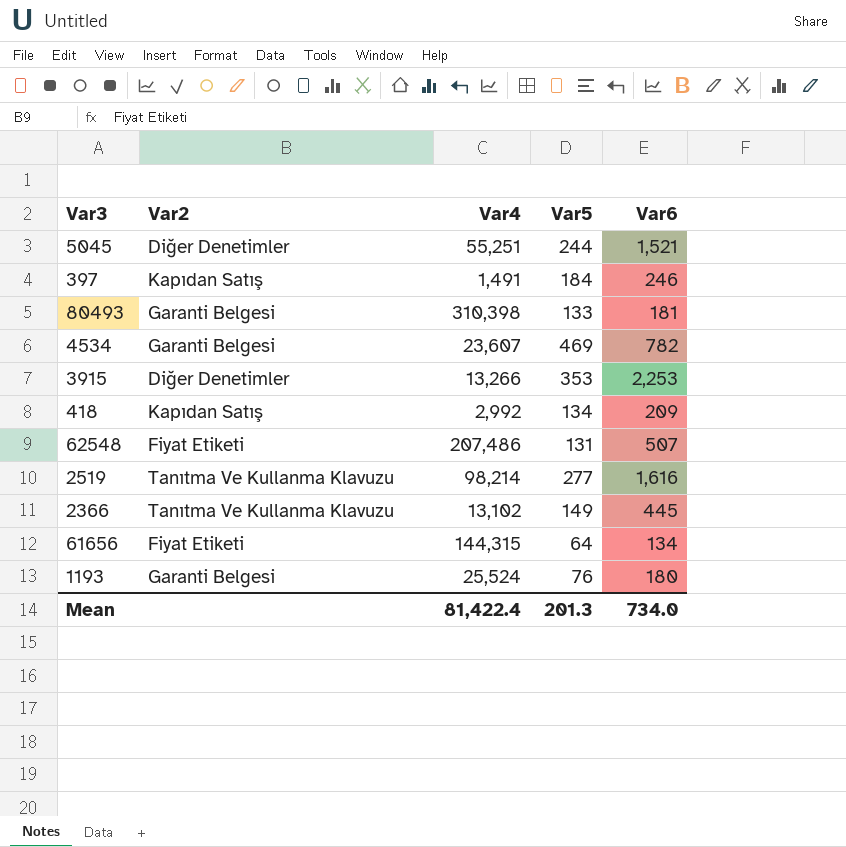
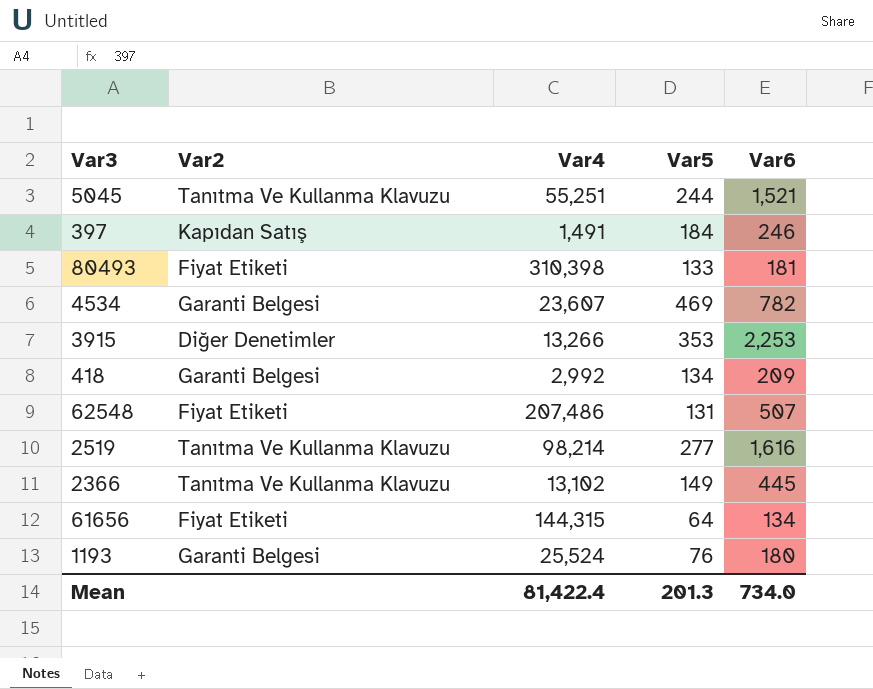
5045 | Var2: Diğer Denetimler -> Tanıtma Ve Kullanma Klavuzu
80493 | Var2: Garanti Belgesi -> Fiyat Etiketi
418 | Var2: Kapıdan Satış -> Garanti Belgesi

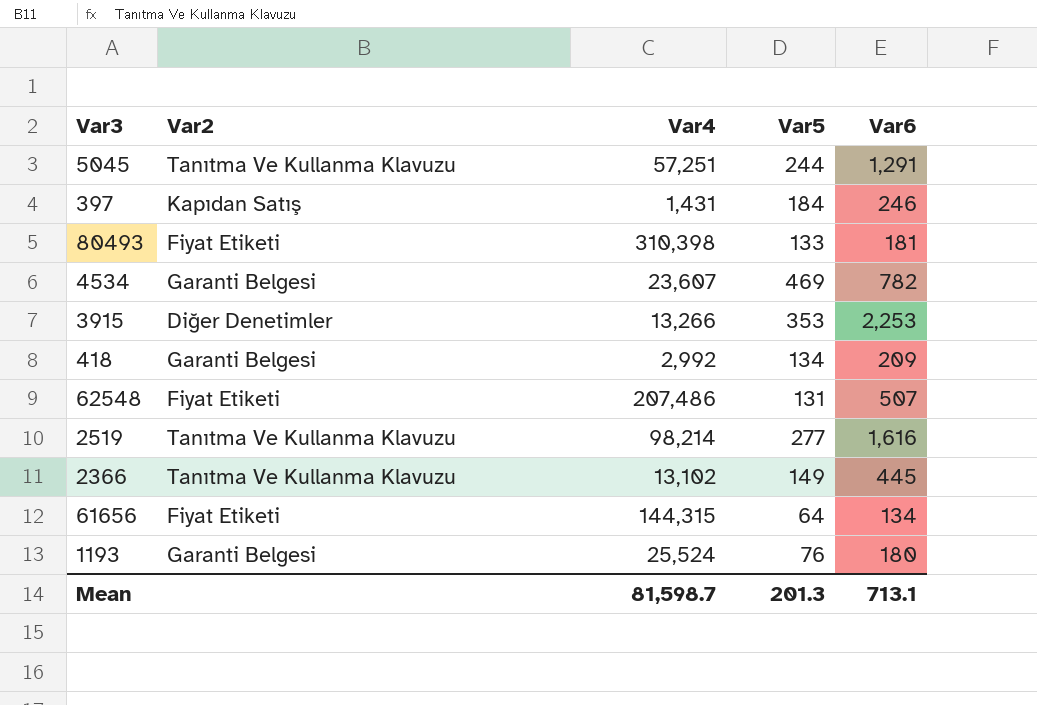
5045 | Var4: 55,251 -> 57,251
5045 | Var6: 1,521 -> 1,291
397 | Var4: 1,491 -> 1,431
Mean | Var4: 81,422.4 -> 81,598.7
Mean | Var6: 734.0 -> 713.1

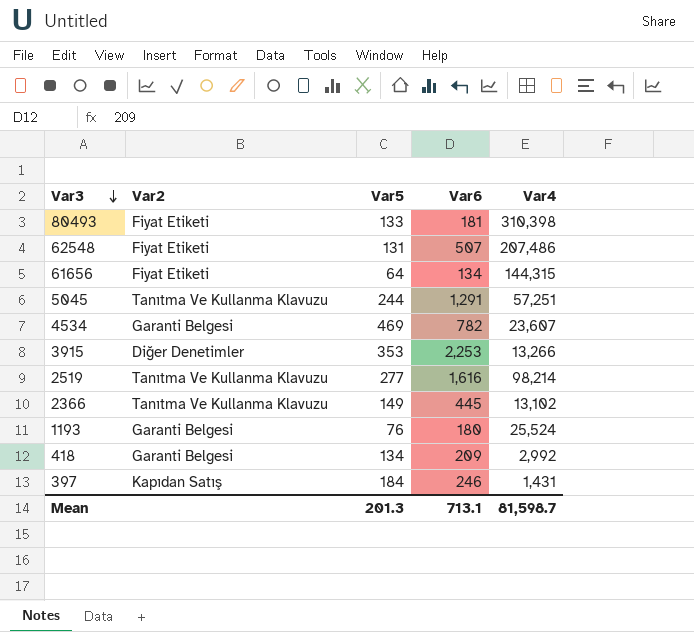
row order: none -> Var3 descending
column Var4 | position: 3 -> 5

